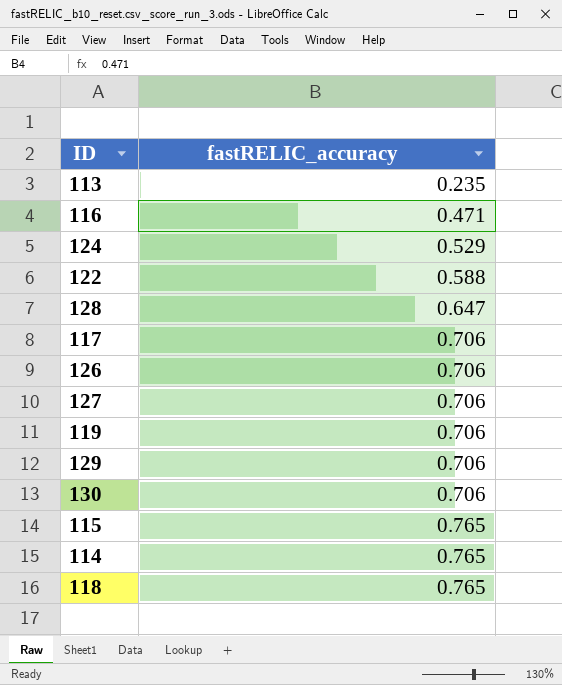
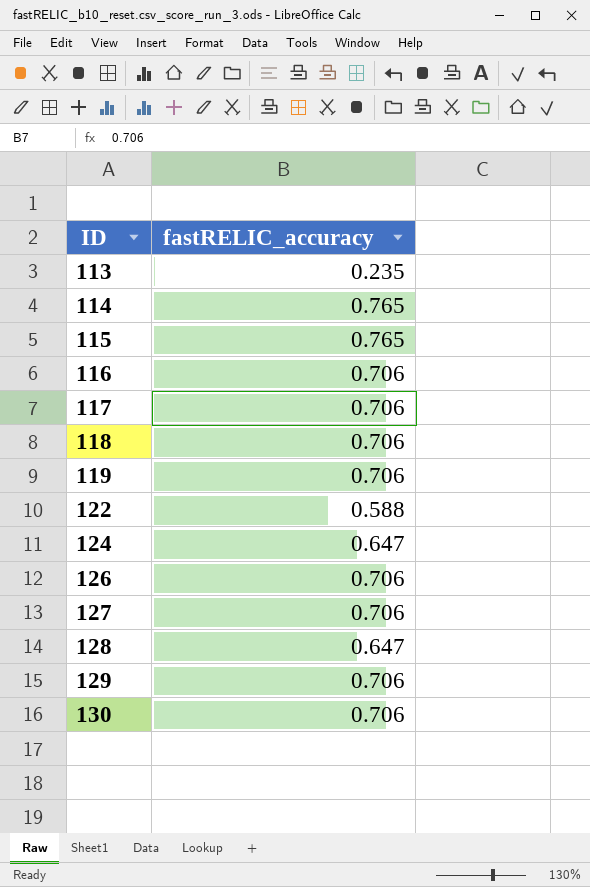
row order: fastRELIC_accuracy ascending -> ID ascending
116 | fastRELIC_accuracy: 0.471 -> 0.706
118 | fastRELIC_accuracy: 0.765 -> 0.706
124 | fastRELIC_accuracy: 0.529 -> 0.647

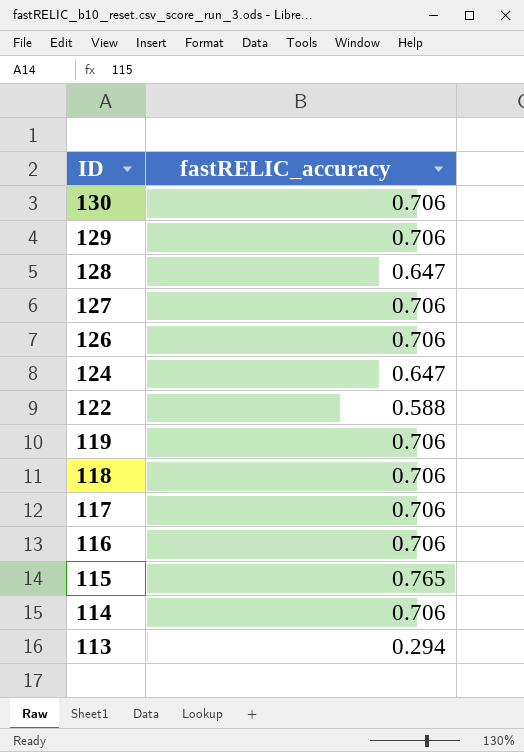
row order: ID ascending -> ID descending
114 | fastRELIC_accuracy: 0.765 -> 0.706
113 | fastRELIC_accuracy: 0.235 -> 0.294

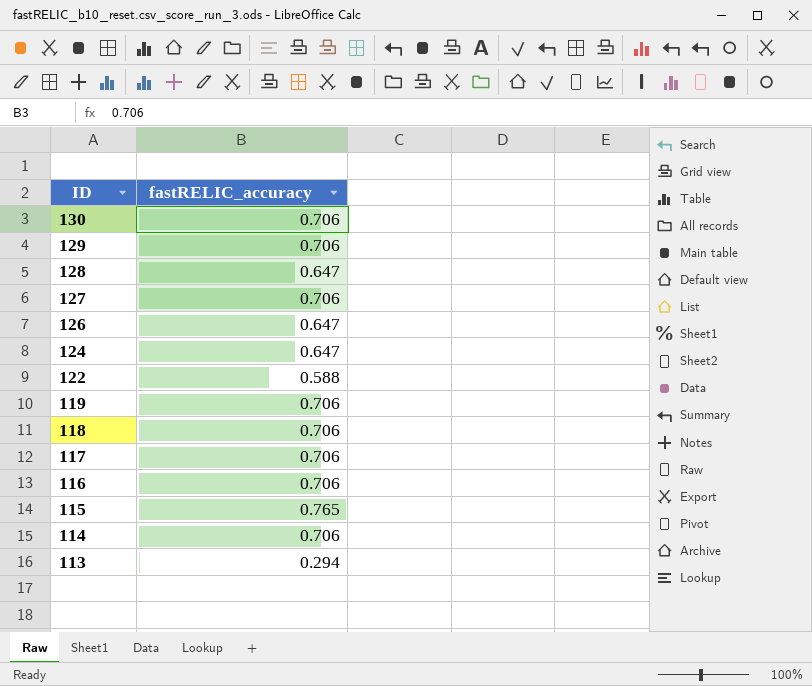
126 | fastRELIC_accuracy: 0.706 -> 0.647

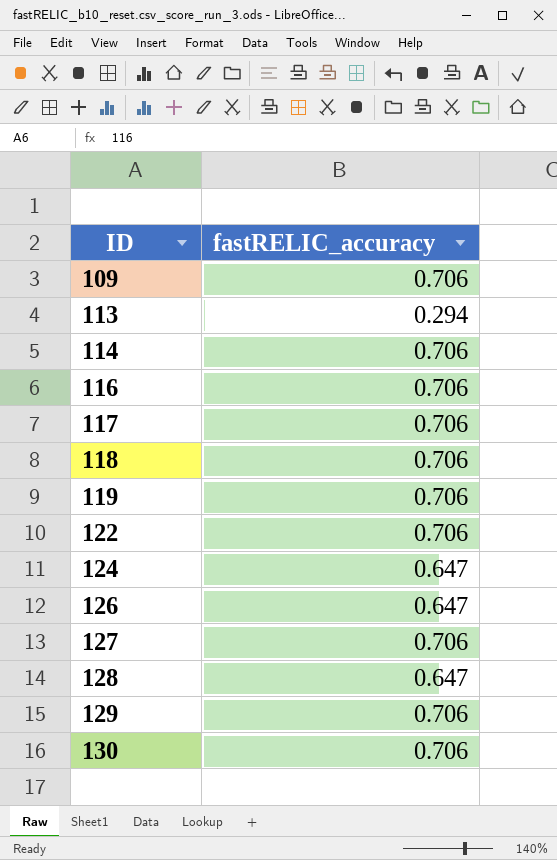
row order: ID descending -> ID ascending
row 115: 0.765 -> none
row 109: none -> 0.706
122 | fastRELIC_accuracy: 0.588 -> 0.706

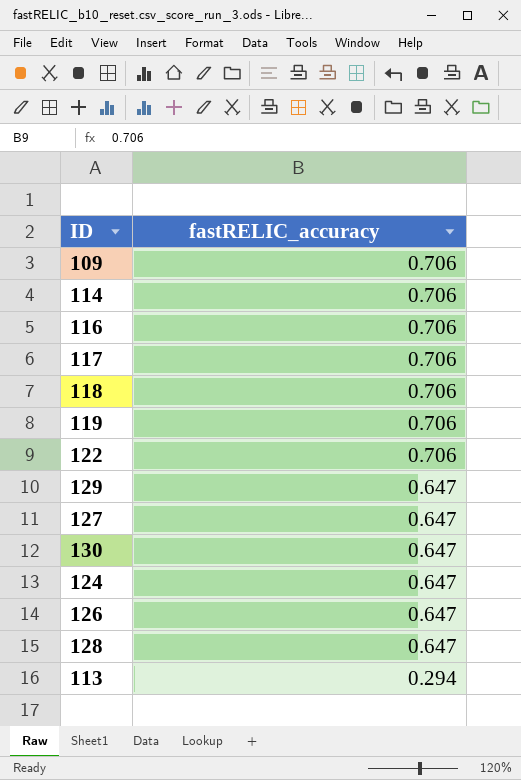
row order: ID ascending -> fastRELIC_accuracy descending
129 | fastRELIC_accuracy: 0.706 -> 0.647
127 | fastRELIC_accuracy: 0.706 -> 0.647
130 | fastRELIC_accuracy: 0.706 -> 0.647

